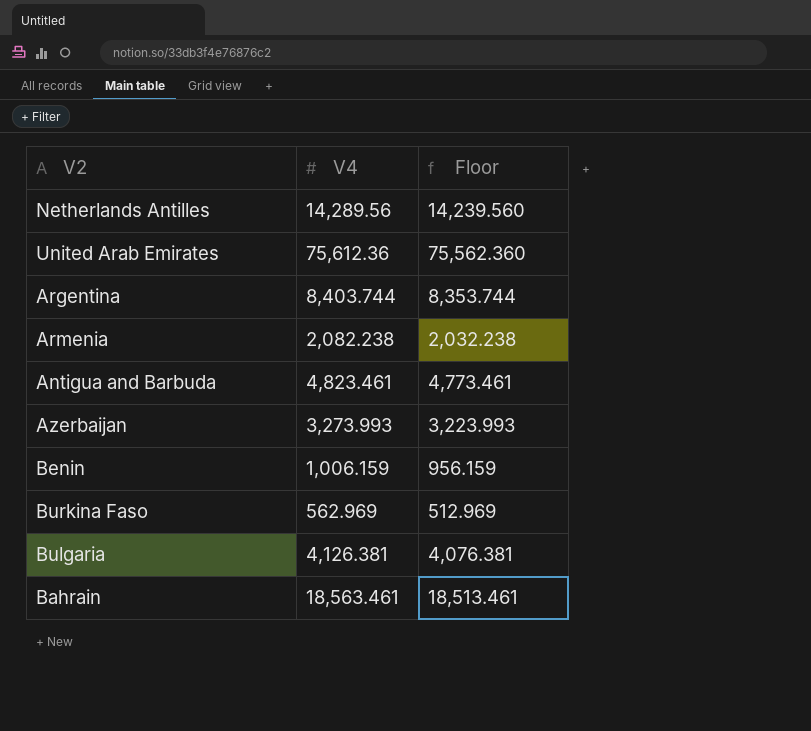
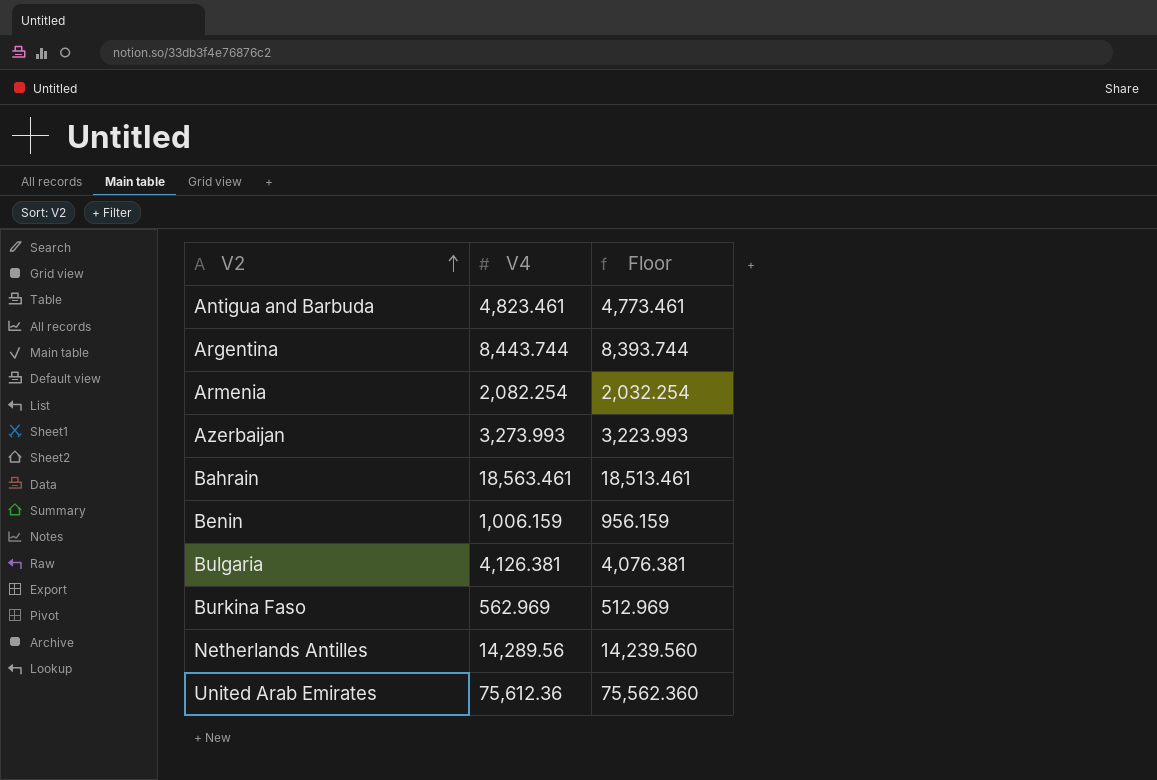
row order: none -> V2 ascending
Argentina | V4: 8,403.744 -> 8,443.744
Argentina | Floor: 8,353.744 -> 8,393.744
Armenia | V4: 2,082.238 -> 2,082.254
Armenia | Floor: 2,032.238 -> 2,032.254

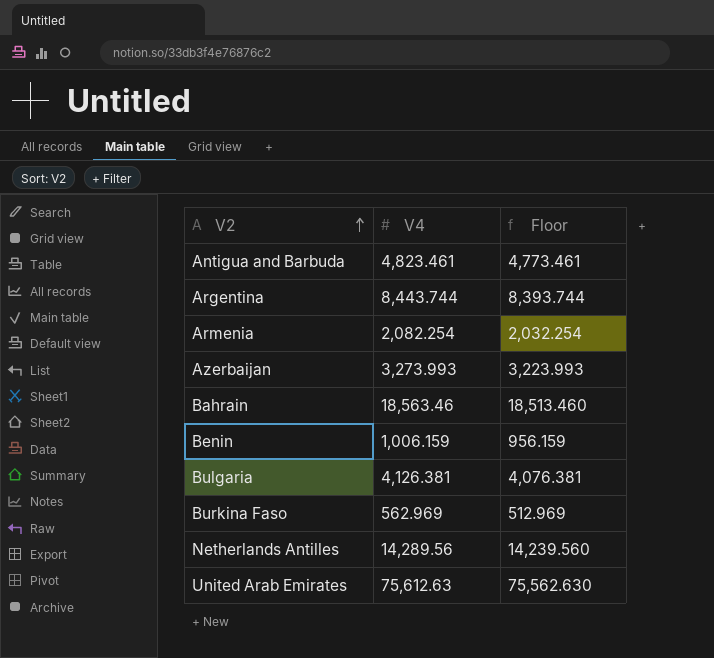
Bahrain | V4: 18,563.461 -> 18,563.46
Bahrain | Floor: 18,513.461 -> 18,513.460
United Arab Emirates | V4: 75,612.36 -> 75,612.63
United Arab Emirates | Floor: 75,562.360 -> 75,562.630

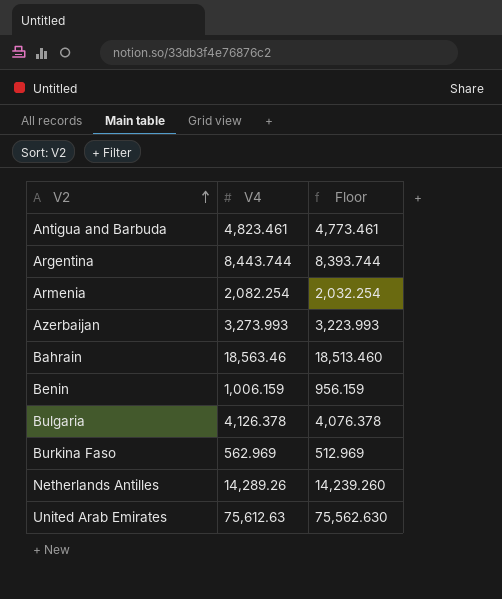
Bulgaria | V4: 4,126.381 -> 4,126.378
Bulgaria | Floor: 4,076.381 -> 4,076.378
Netherlands Antilles | V4: 14,289.56 -> 14,289.26
Netherlands Antilles | Floor: 14,239.560 -> 14,239.260

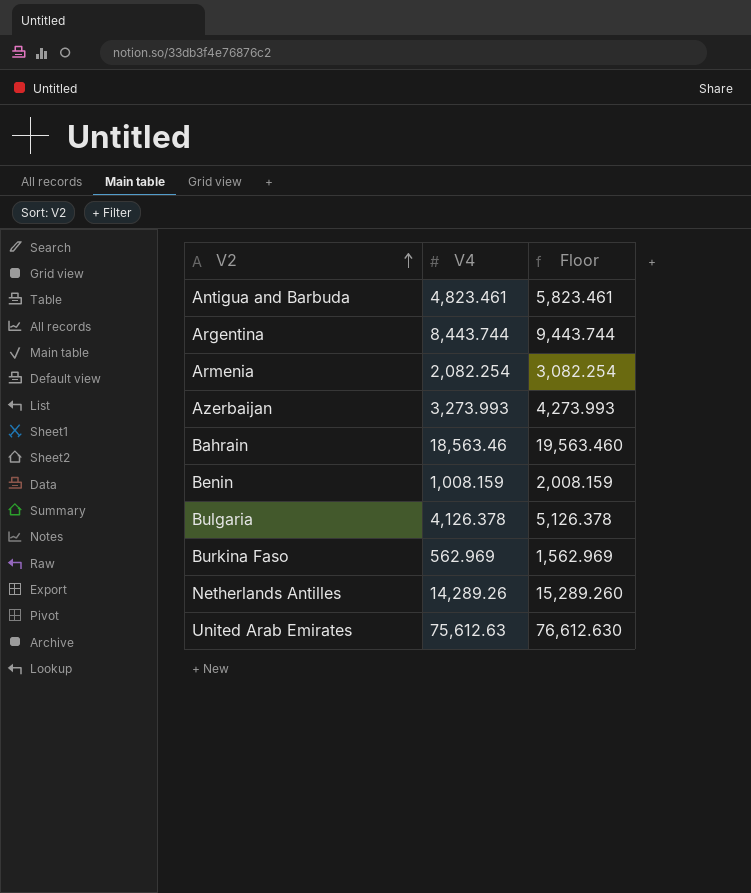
column Floor | formula: [V4] - 50 -> [V4] + 1000
Benin | V4: 1,006.159 -> 1,008.159

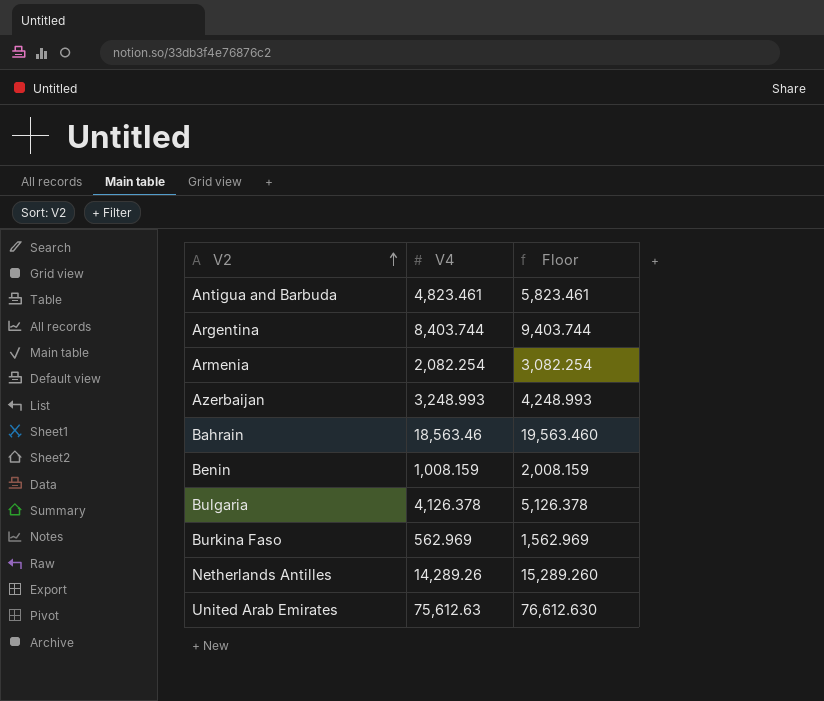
Argentina | V4: 8,443.744 -> 8,403.744
Argentina | Floor: 9,443.744 -> 9,403.744
Azerbaijan | V4: 3,273.993 -> 3,248.993
Azerbaijan | Floor: 4,273.993 -> 4,248.993

